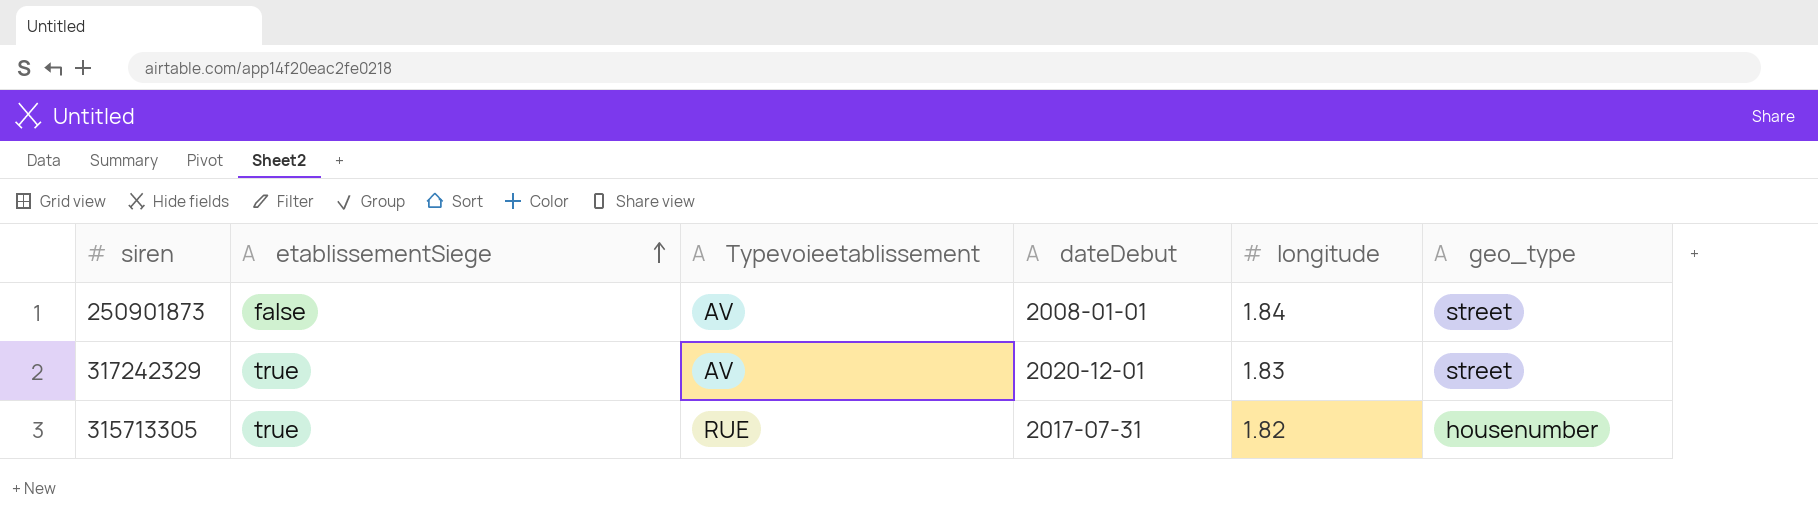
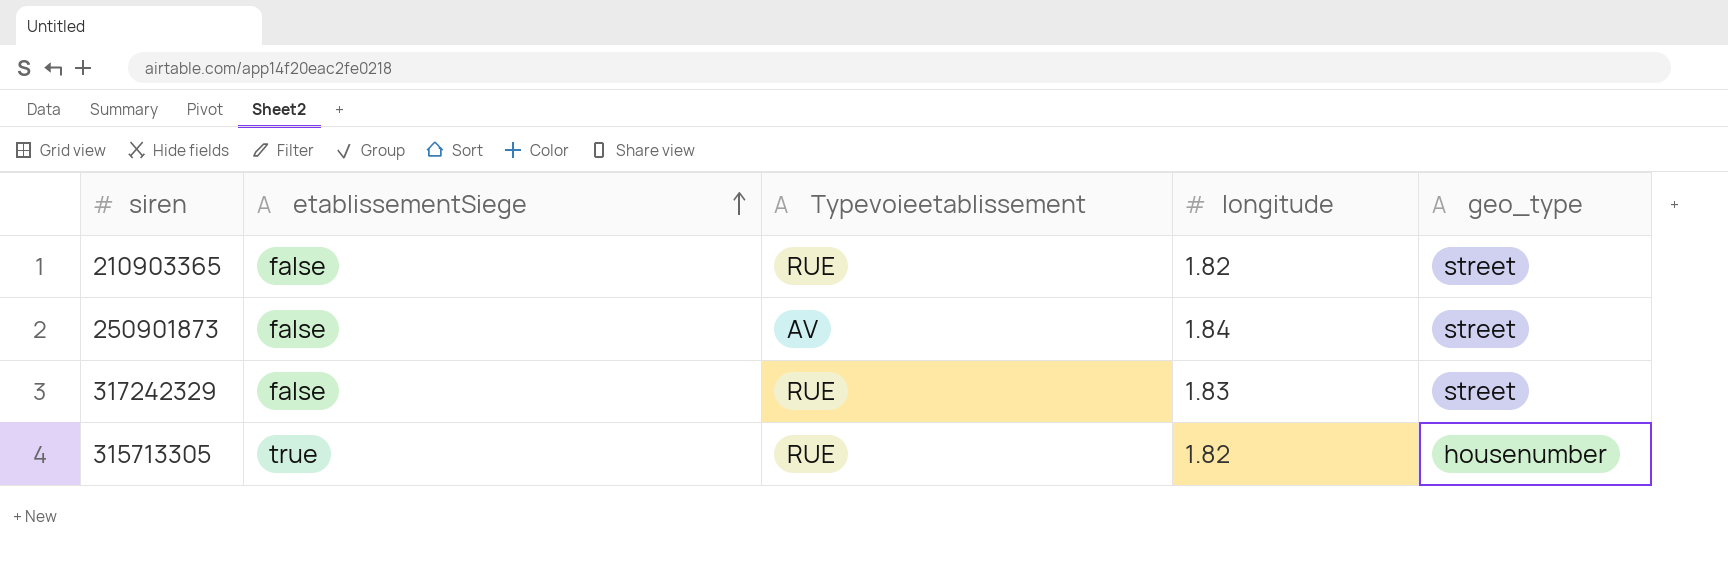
column dateDebut | position: 4 -> none
row 210903365: none -> false | RUE | 1.82 | street
317242329 | etablissementSiege: true -> false
317242329 | Typevoieetablissement: AV -> RUE

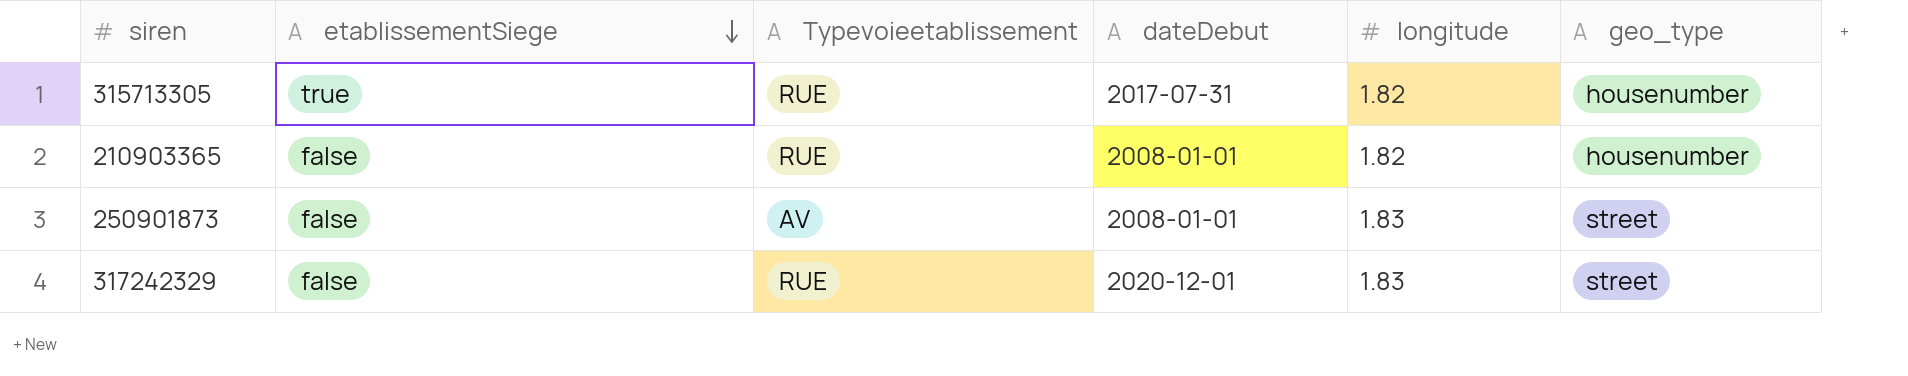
row order: etablissementSiege ascending -> etablissementSiege descending
column dateDebut | position: none -> 4
210903365 | geo_type: street -> housenumber
250901873 | longitude: 1.84 -> 1.83

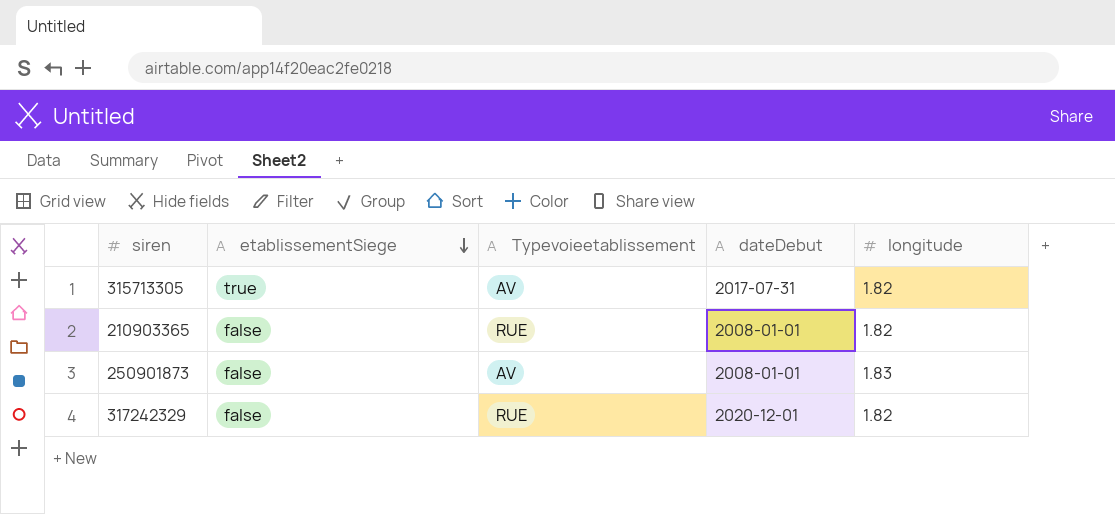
column geo_type | position: 6 -> none
315713305 | Typevoieetablissement: RUE -> AV
317242329 | longitude: 1.83 -> 1.82

